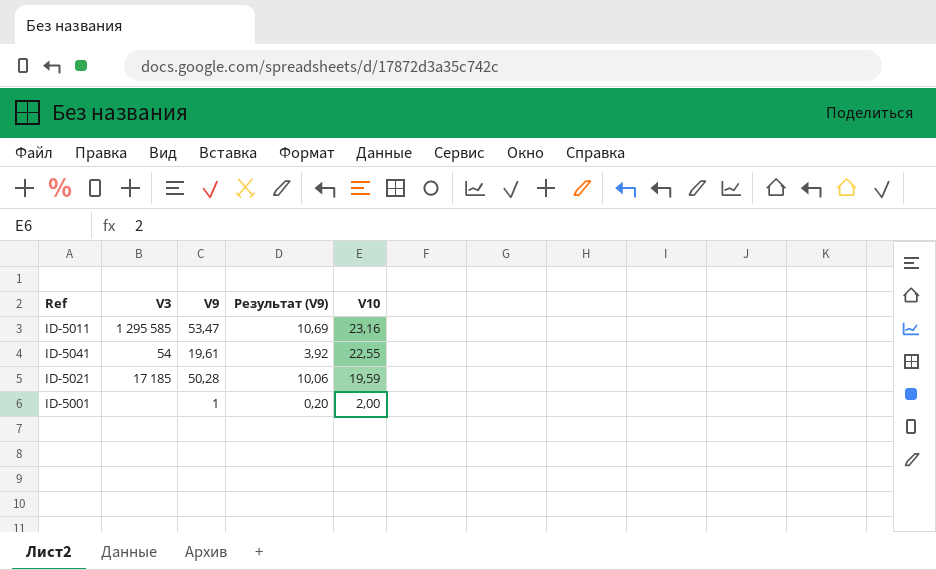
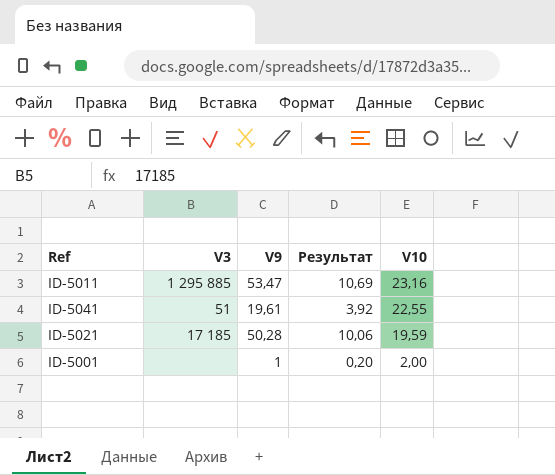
column name: Результат (V9) -> Результат
ID-5011 | V3: 1 295 585 -> 1 295 885
ID-5041 | V3: 54 -> 51

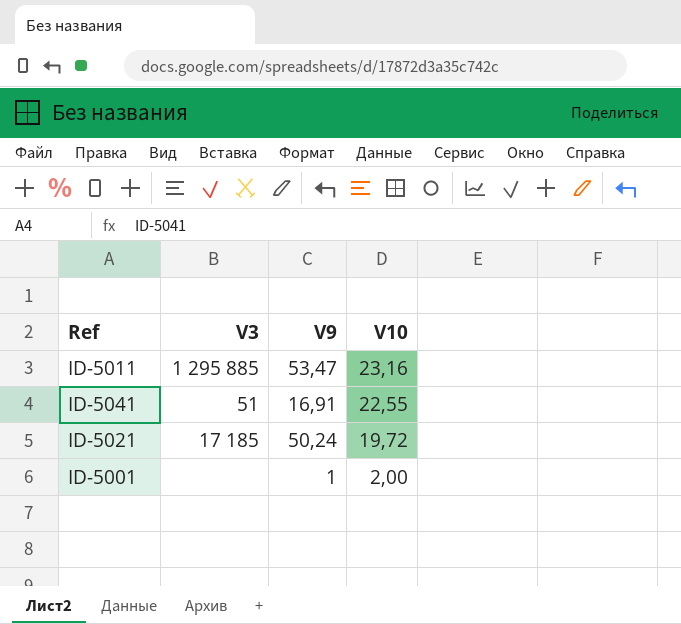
column Результат | formula: [V9] * 0,2 -> none
ID-5041 | V9: 19,61 -> 16,91
ID-5021 | V9: 50,28 -> 50,24
ID-5021 | V10: 19,59 -> 19,72

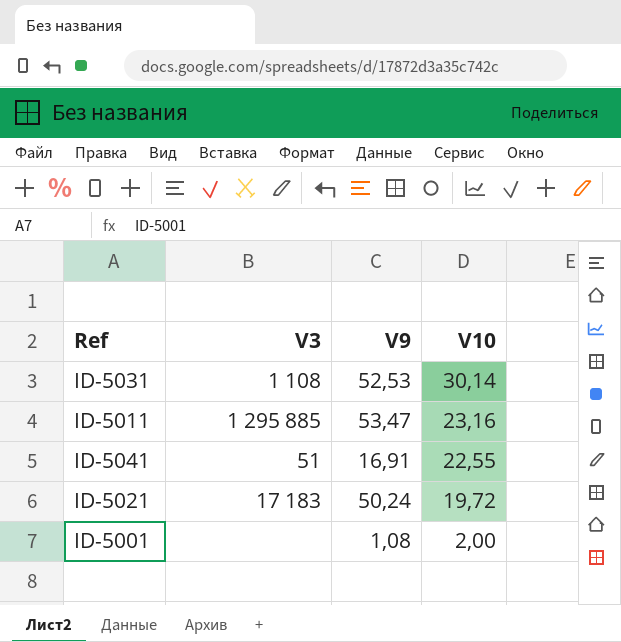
row ID-5031: none -> 1 108 | 52,53 | 30,14
ID-5021 | V3: 17 185 -> 17 183
ID-5001 | V9: 1 -> 1,08

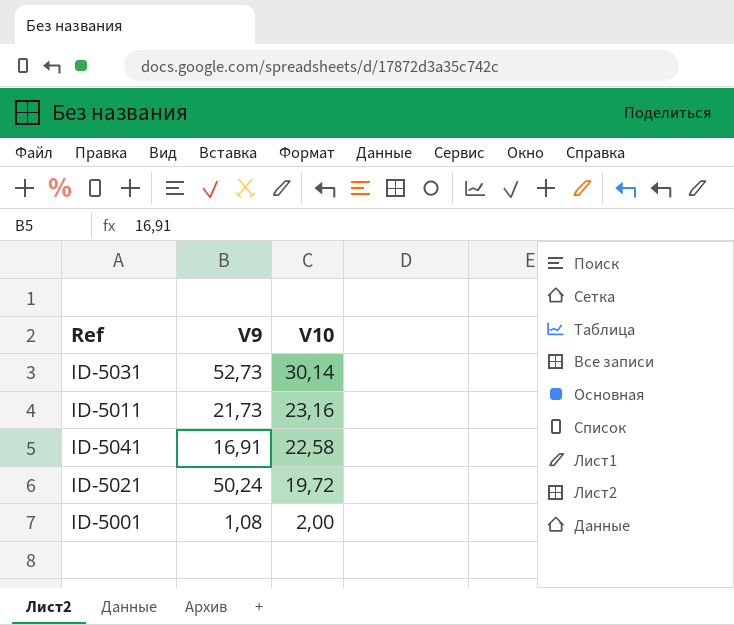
column V3 | position: 2 -> none
ID-5031 | V9: 52,53 -> 52,73
ID-5011 | V9: 53,47 -> 21,73
ID-5041 | V10: 22,55 -> 22,58

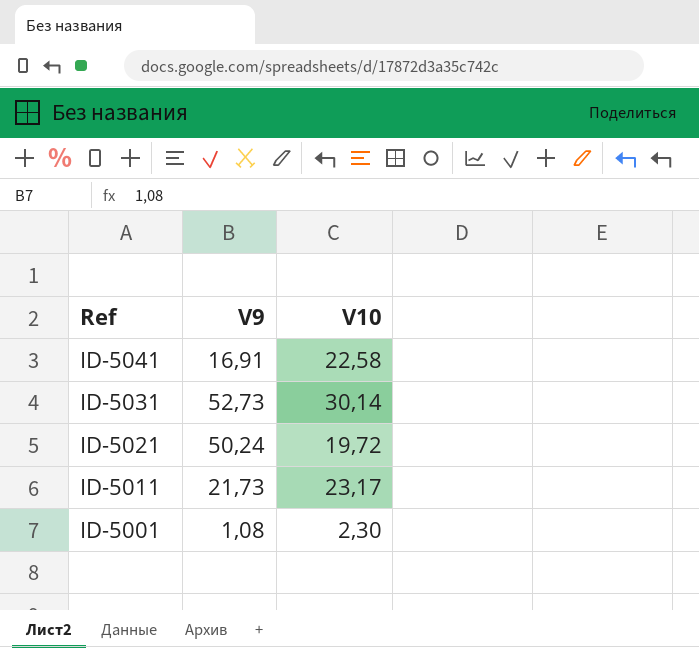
row order: V10 descending -> Ref descending
ID-5011 | V10: 23,16 -> 23,17
ID-5001 | V10: 2,00 -> 2,30

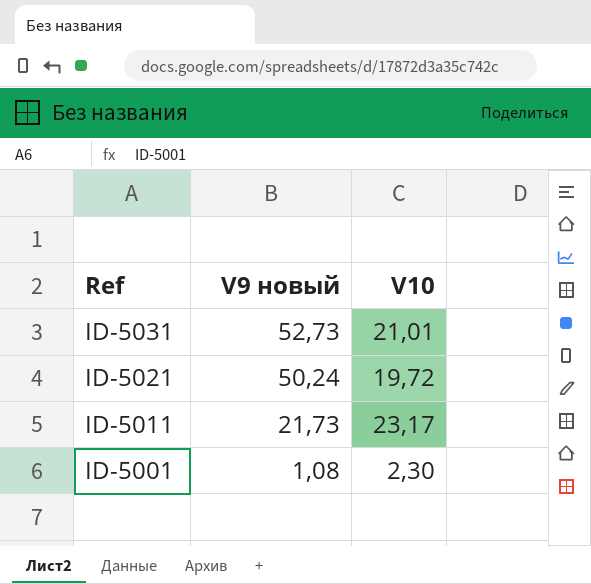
column name: V9 -> V9 новый
row ID-5041: 16,91 | 22,58 -> none
ID-5031 | V10: 30,14 -> 21,01

